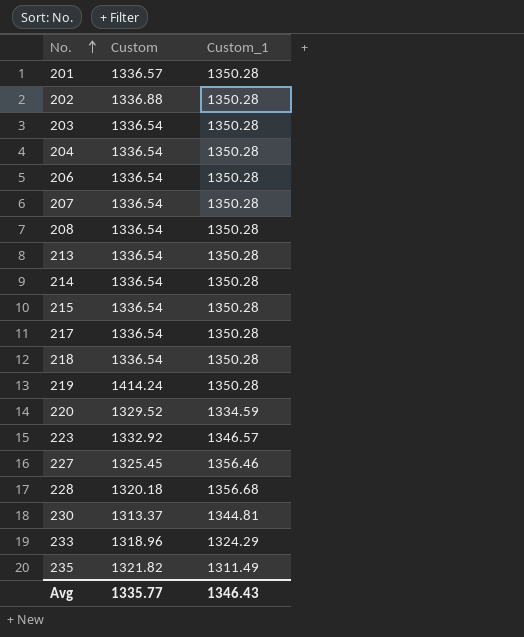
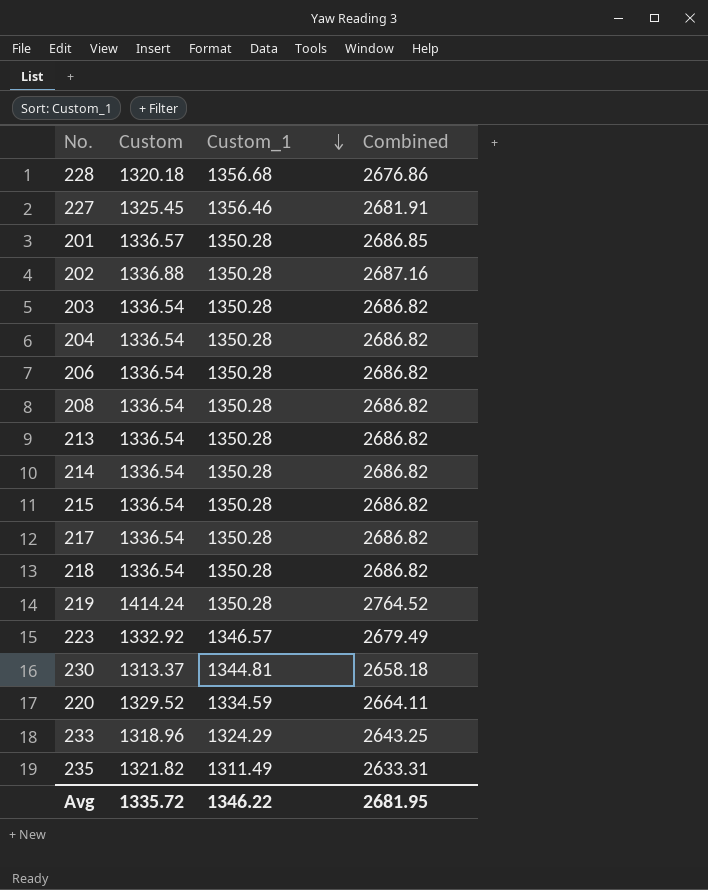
row order: No. ascending -> Custom_1 descending
column Combined | formula: none -> [Custom] + [Custom_1]
row 207: 1336.54 | 1350.28 -> none
Avg | Custom: 1335.77 -> 1335.72
Avg | Custom_1: 1346.43 -> 1346.22

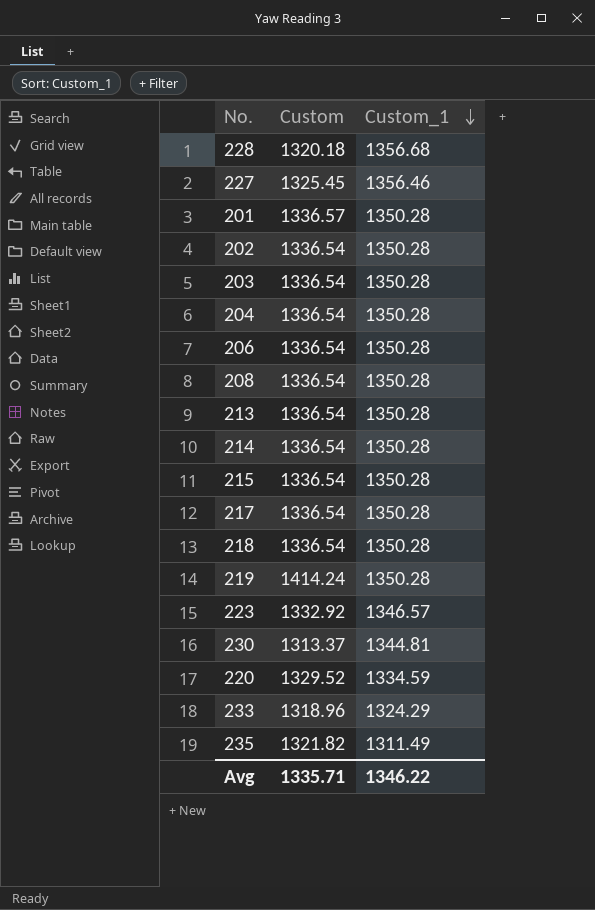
column Combined | formula: [Custom] + [Custom_1] -> none
202 | Custom: 1336.88 -> 1336.54
Avg | Custom: 1335.72 -> 1335.71

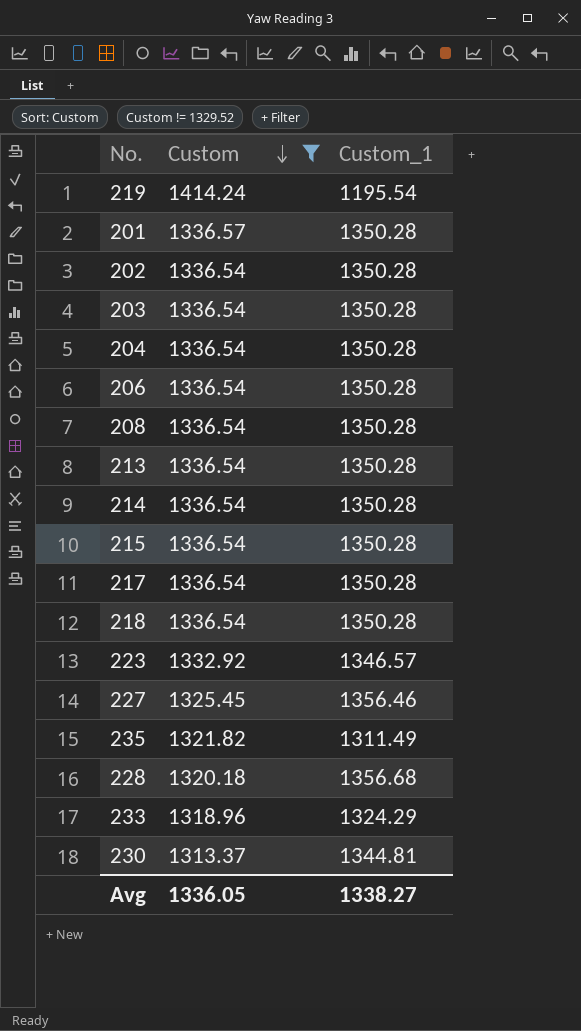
filter: none -> Custom != 1329.52
row order: Custom_1 descending -> Custom descending
219 | Custom_1: 1350.28 -> 1195.54
Avg | Custom: 1335.71 -> 1336.05
Avg | Custom_1: 1346.22 -> 1338.27

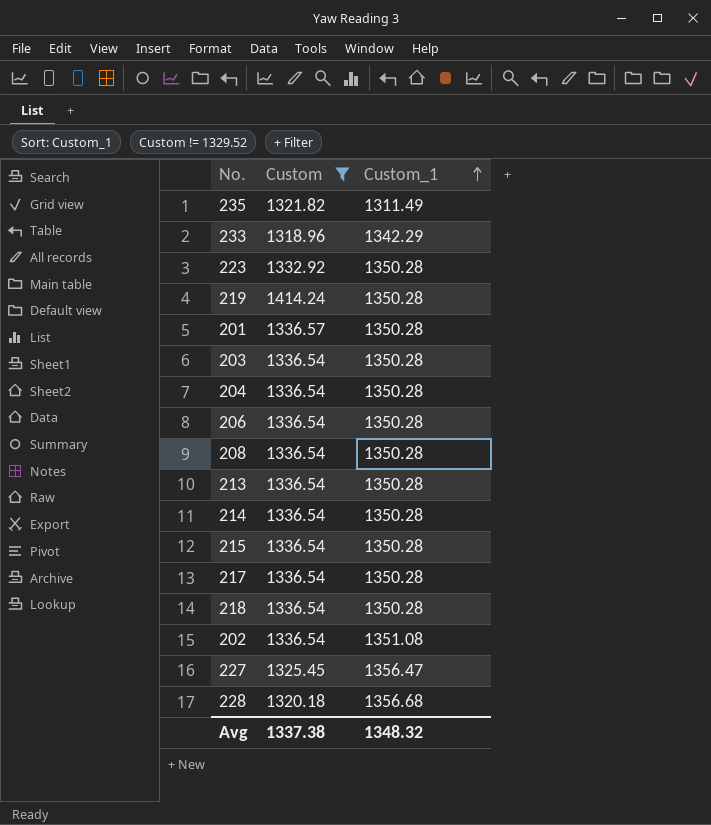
row order: Custom descending -> Custom_1 ascending
row 230: 1313.37 | 1344.81 -> none
233 | Custom_1: 1324.29 -> 1342.29
223 | Custom_1: 1346.57 -> 1350.28
219 | Custom_1: 1195.54 -> 1350.28
202 | Custom_1: 1350.28 -> 1351.08
227 | Custom_1: 1356.46 -> 1356.47
Avg | Custom: 1336.05 -> 1337.38
Avg | Custom_1: 1338.27 -> 1348.32

